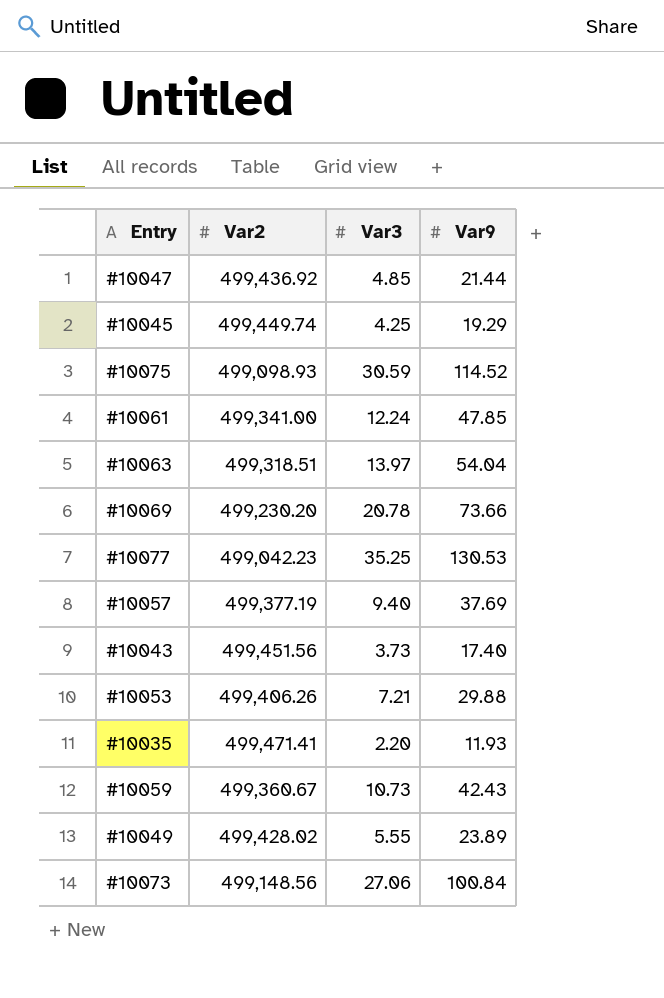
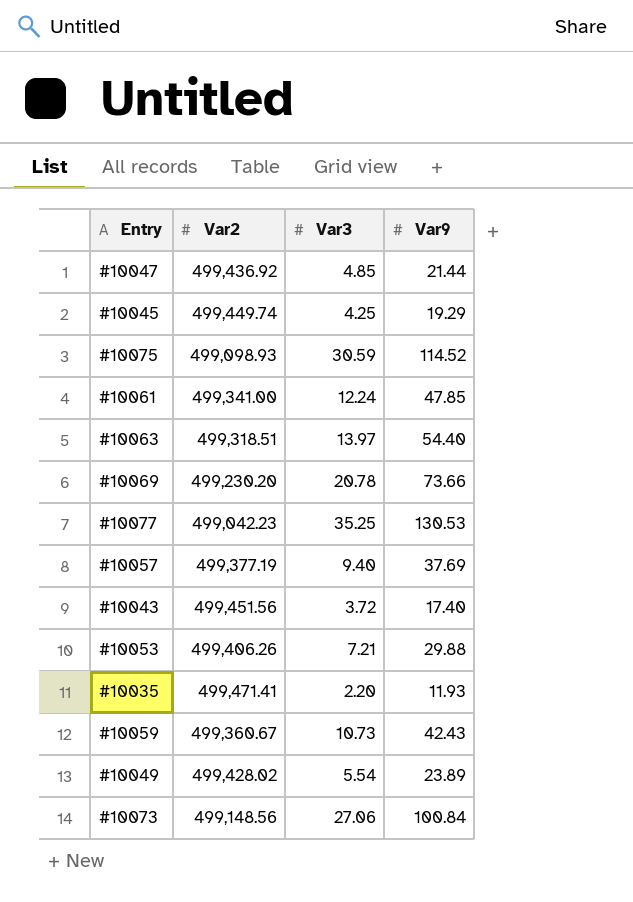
#10063 | Var9: 54.04 -> 54.40
#10043 | Var3: 3.73 -> 3.72
#10049 | Var3: 5.55 -> 5.54

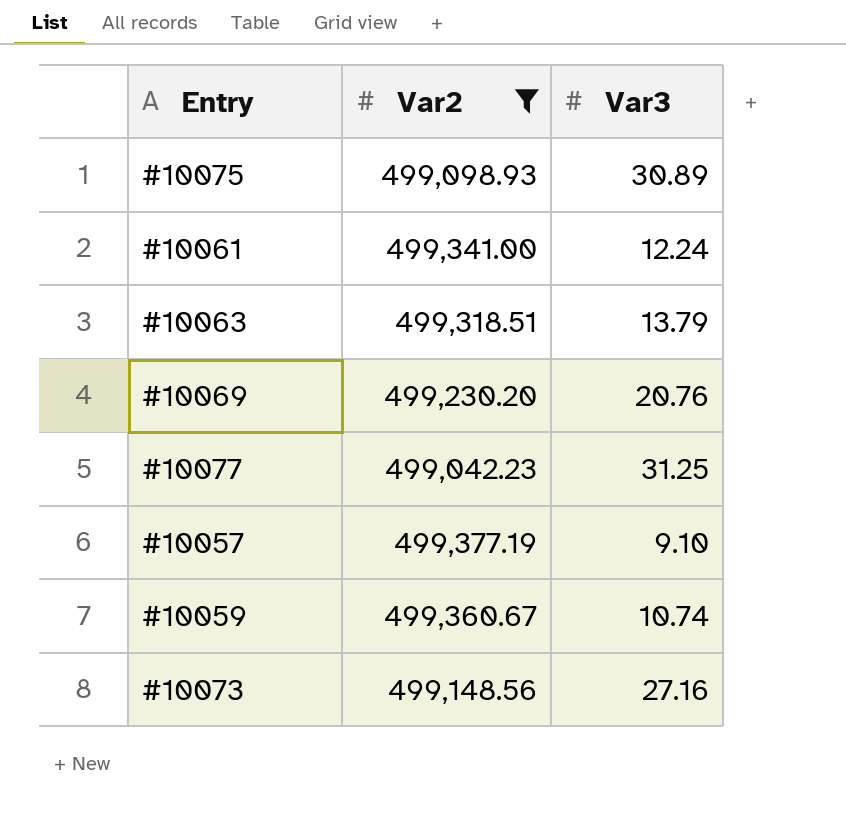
filter: none -> Var2 <= 499,377.19
column Var9 | position: 4 -> none
#10075 | Var3: 30.59 -> 30.89
#10063 | Var3: 13.97 -> 13.79
#10069 | Var3: 20.78 -> 20.76
#10077 | Var3: 35.25 -> 31.25
#10057 | Var3: 9.40 -> 9.10
#10059 | Var3: 10.73 -> 10.74
#10073 | Var3: 27.06 -> 27.16

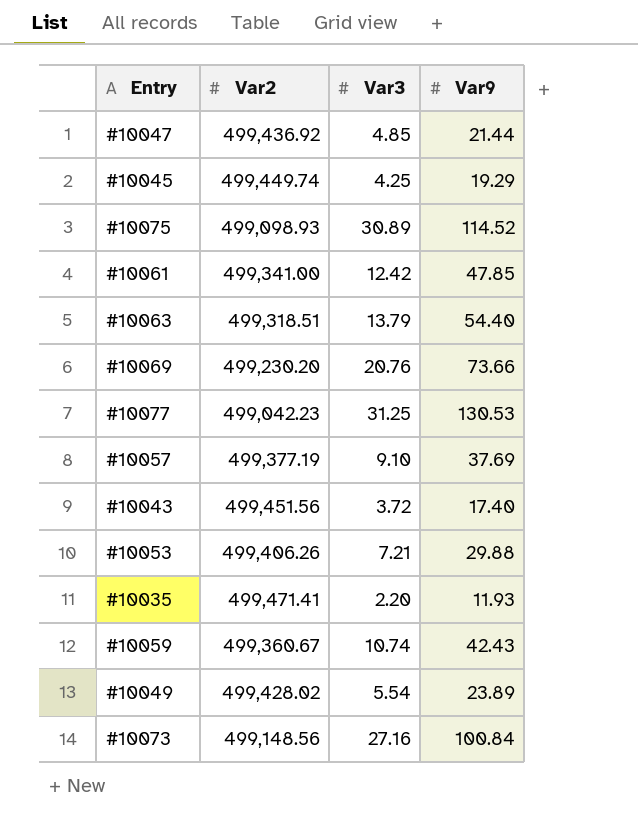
filter: Var2 <= 499,377.19 -> none
column Var9 | position: none -> 4
#10061 | Var3: 12.24 -> 12.42

